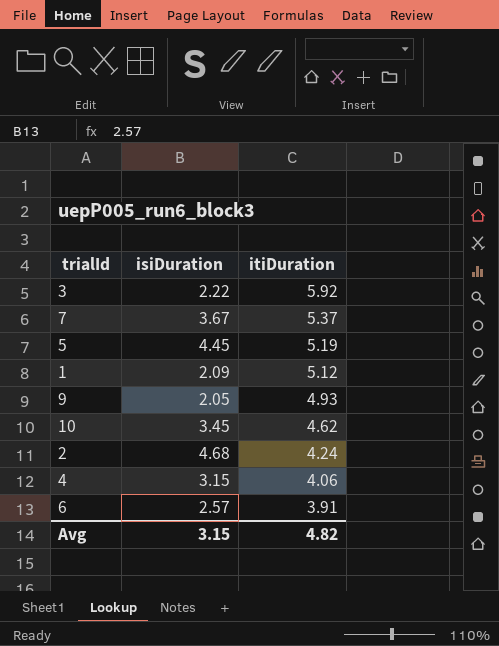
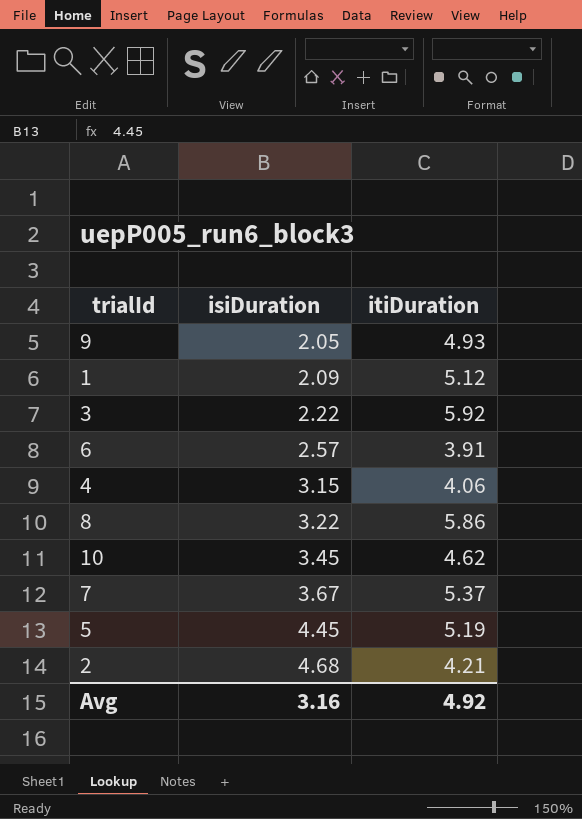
row order: itiDuration descending -> isiDuration ascending
row 8: none -> 3.22 | 5.86
2 | itiDuration: 4.24 -> 4.21
Avg | isiDuration: 3.15 -> 3.16
Avg | itiDuration: 4.82 -> 4.92

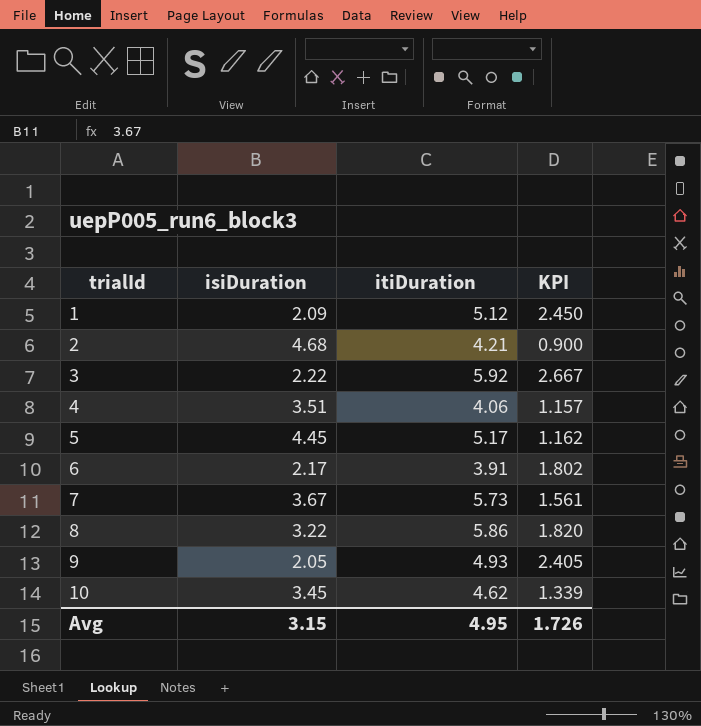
row order: isiDuration ascending -> trialId ascending
column KPI | formula: none -> [itiDuration] / [isiDuration]
4 | isiDuration: 3.15 -> 3.51
5 | itiDuration: 5.19 -> 5.17
6 | isiDuration: 2.57 -> 2.17
7 | itiDuration: 5.37 -> 5.73
Avg | isiDuration: 3.16 -> 3.15
Avg | itiDuration: 4.92 -> 4.95

